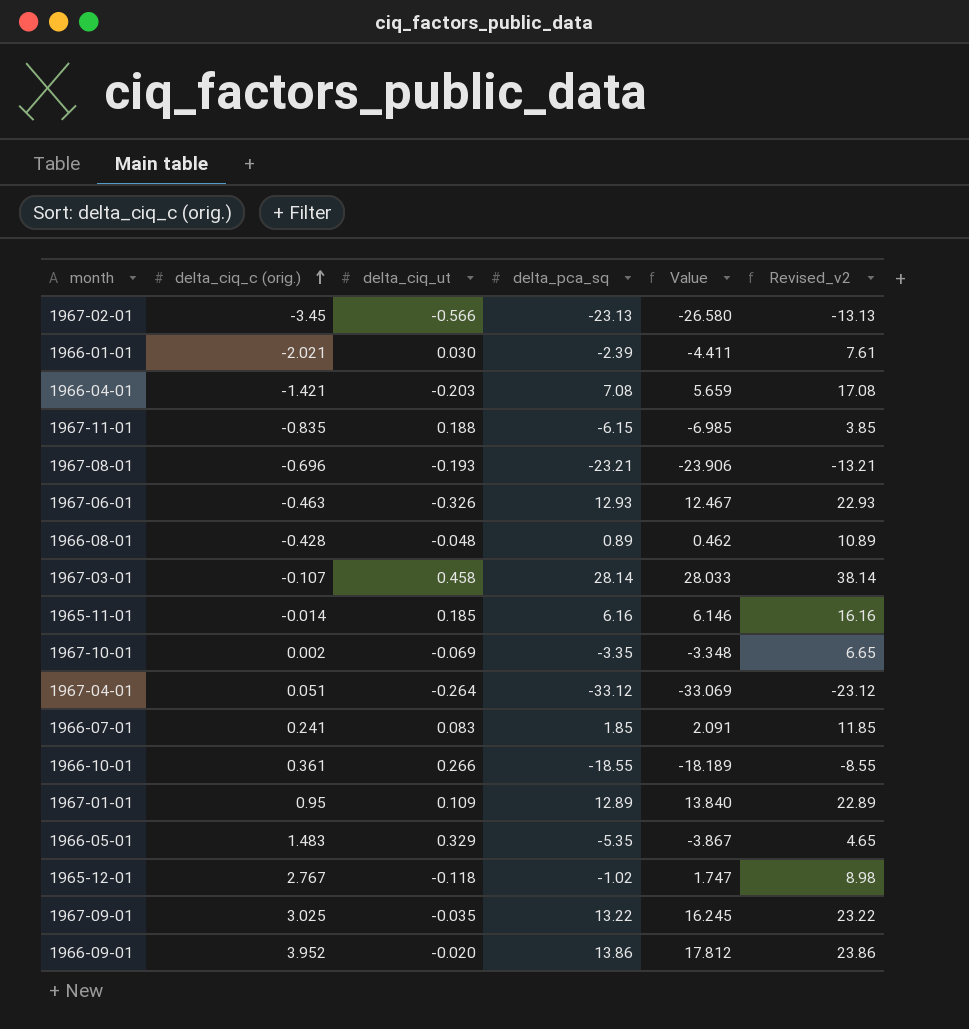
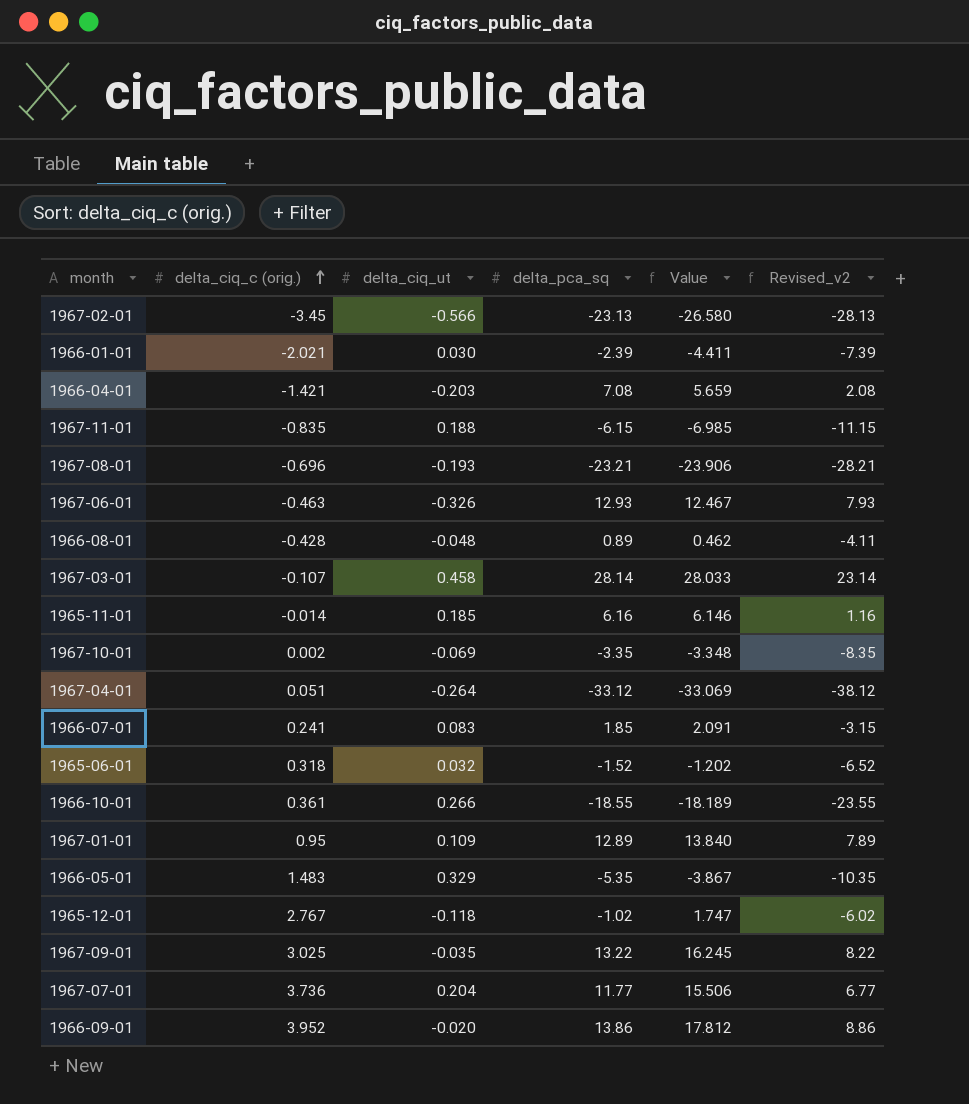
column Revised_v2 | formula: [delta_pca_sq] + 10 -> [delta_pca_sq] - 5
row 1965-06-01: none -> 0.318 | 0.032 | -1.52 | -1.202 | -6.52
row 1967-07-01: none -> 3.736 | 0.204 | 11.77 | 15.506 | 6.77

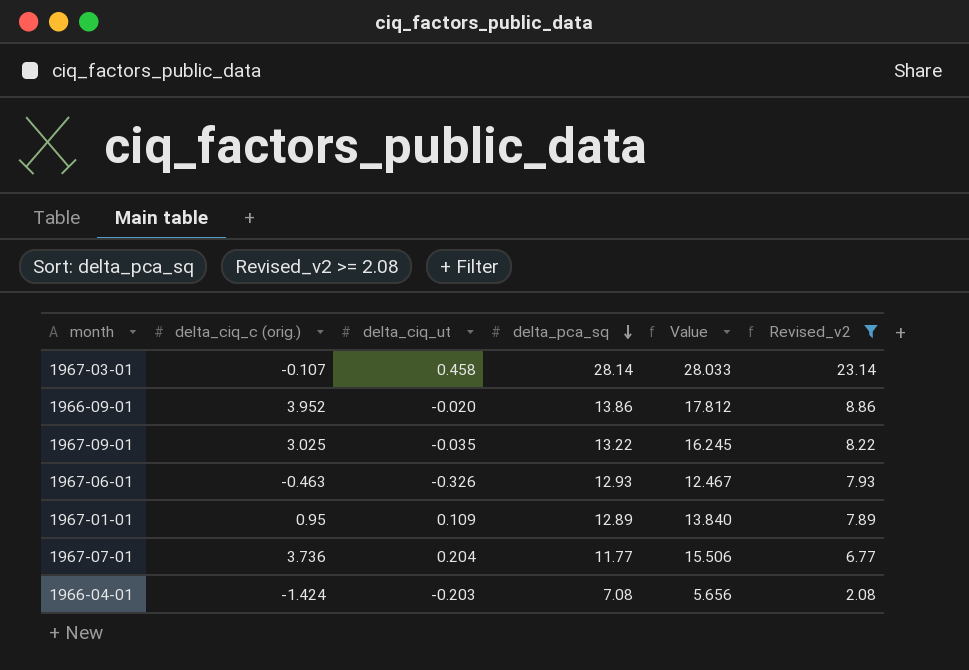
filter: none -> Revised_v2 >= 2.08
row order: delta_ciq_c (orig.) ascending -> delta_pca_sq descending
1966-04-01 | delta_ciq_c (orig.): -1.421 -> -1.424
1966-04-01 | Value: 5.659 -> 5.656

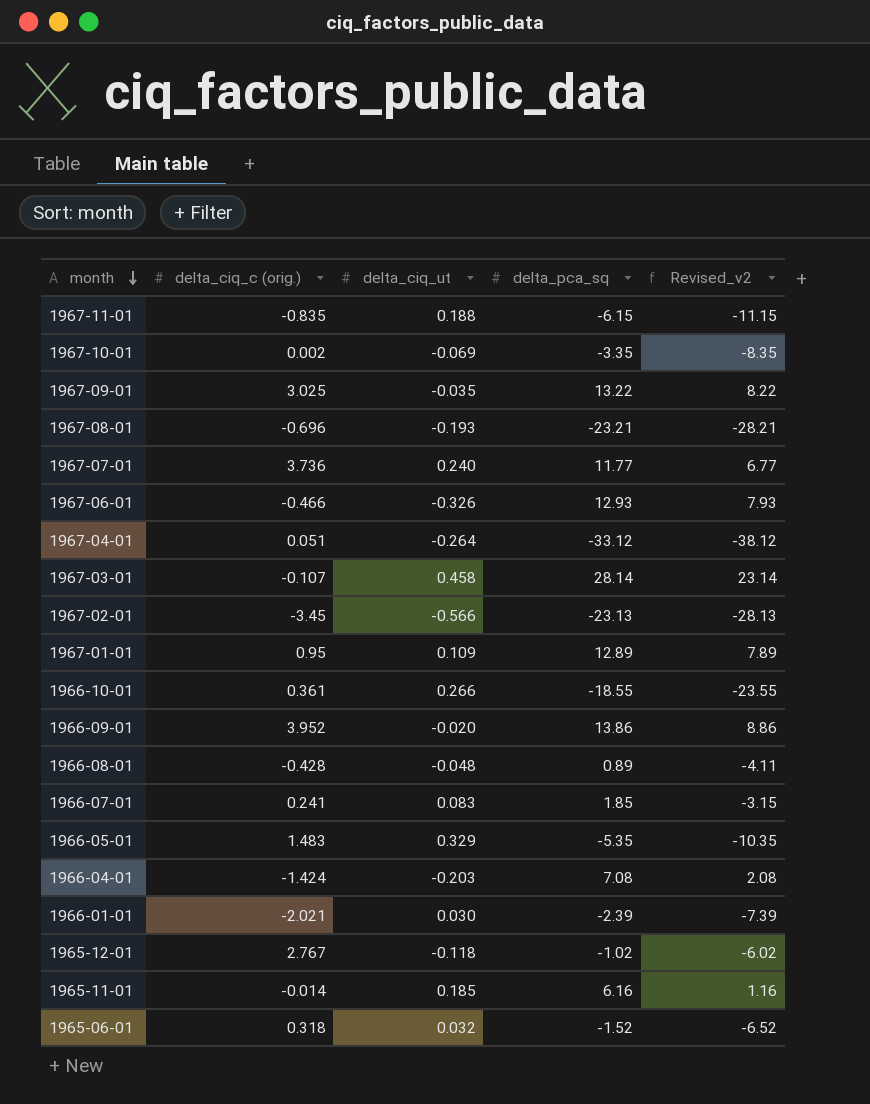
filter: Revised_v2 >= 2.08 -> none
row order: delta_pca_sq descending -> month descending
column Value | formula: [delta_ciq_c (orig.)] + [delta_pca_sq] -> none
1967-07-01 | delta_ciq_ut: 0.204 -> 0.240
1967-06-01 | delta_ciq_c (orig.): -0.463 -> -0.466

